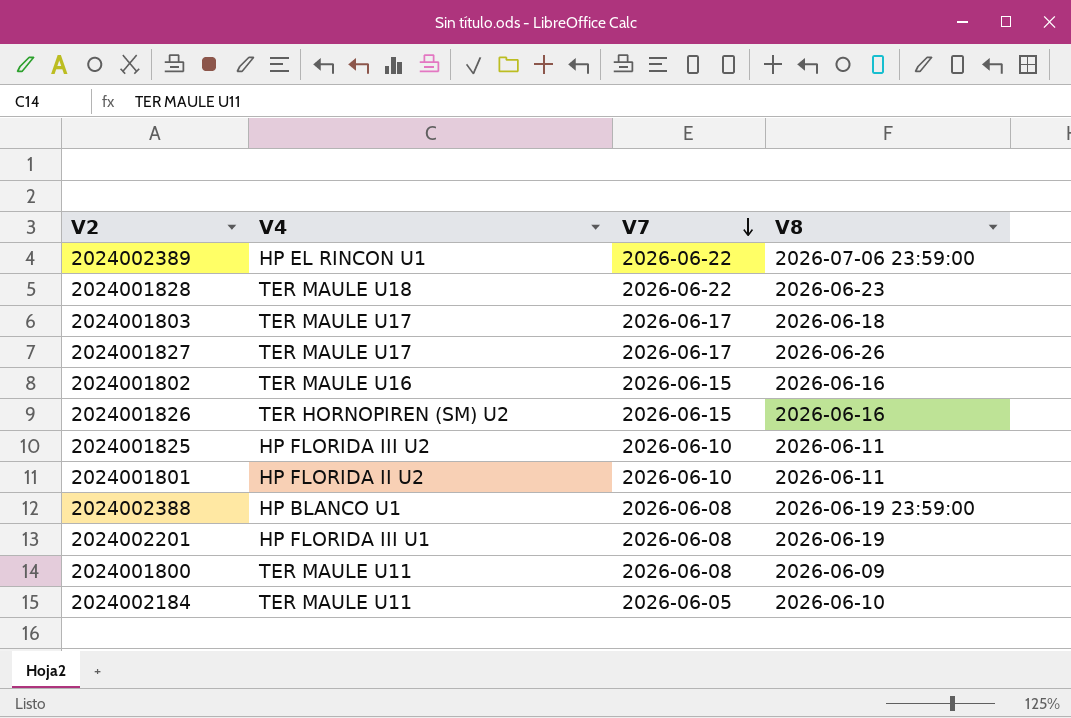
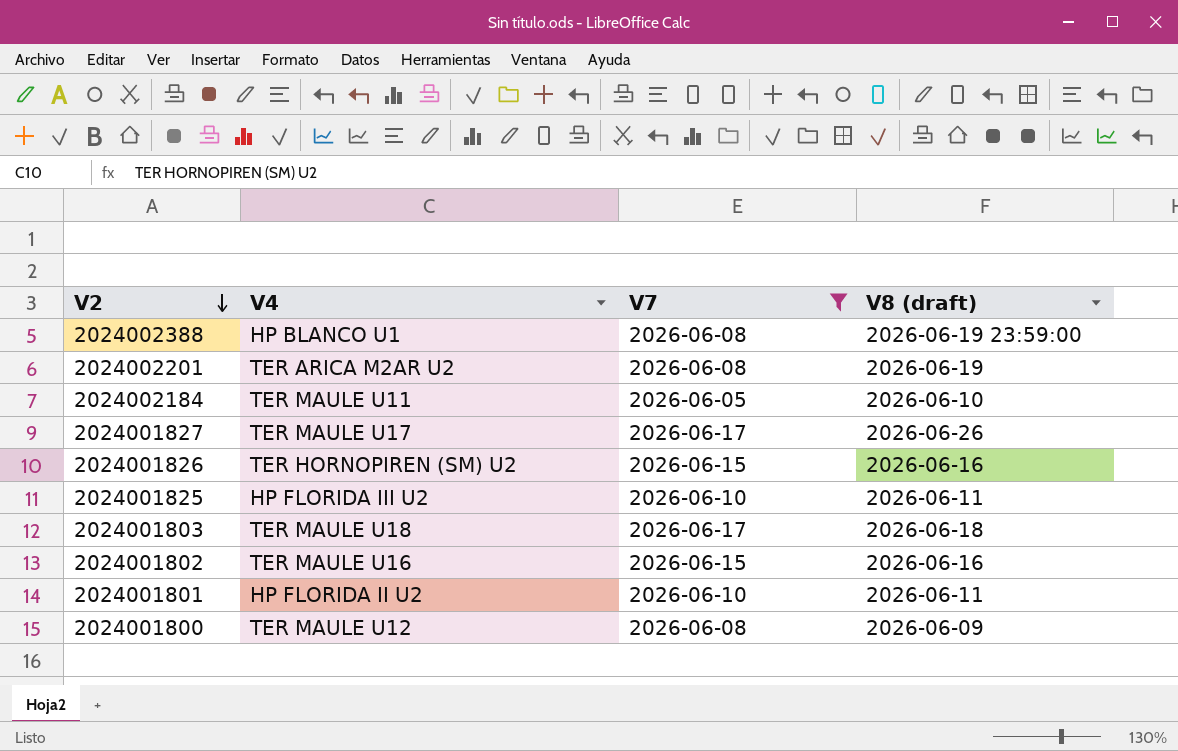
filter: none -> V7 != 2026-06-22
row order: V7 descending -> V2 descending
column name: V8 -> V8 (draft)
2024002201 | V4: HP FLORIDA III U1 -> TER ARICA M2AR U2
2024001803 | V4: TER MAULE U17 -> TER MAULE U18
2024001800 | V4: TER MAULE U11 -> TER MAULE U12

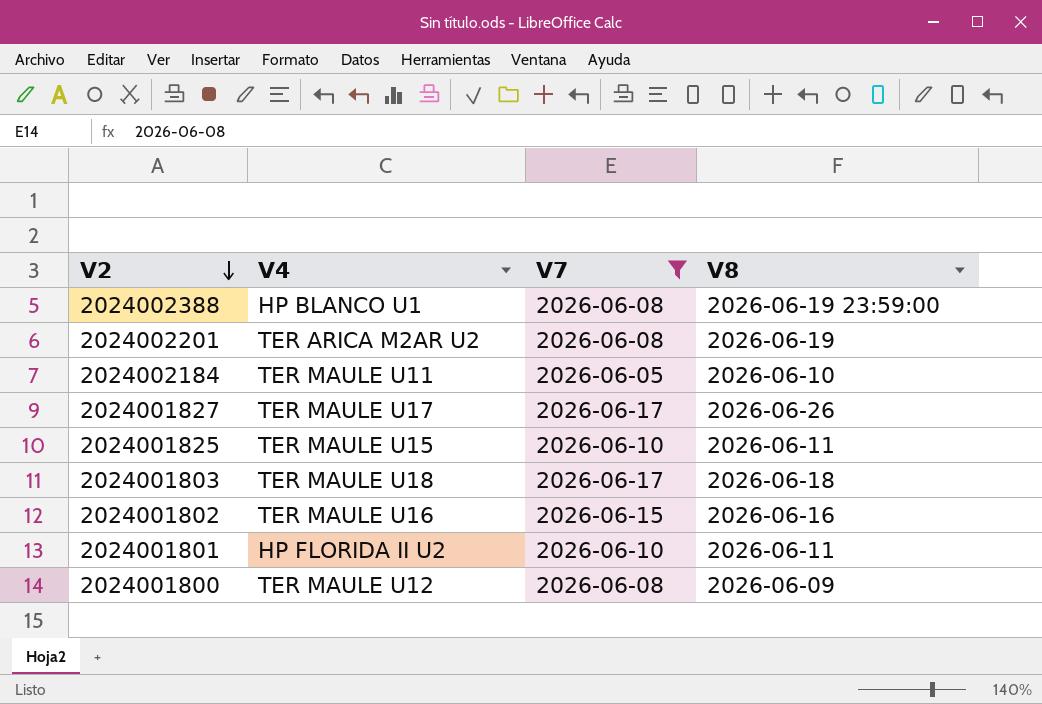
column name: V8 (draft) -> V8
row 2024001826: TER HORNOPIREN (SM) U2 | 2026-06-15 | 2026-06-16 -> none
2024001825 | V4: HP FLORIDA III U2 -> TER MAULE U15

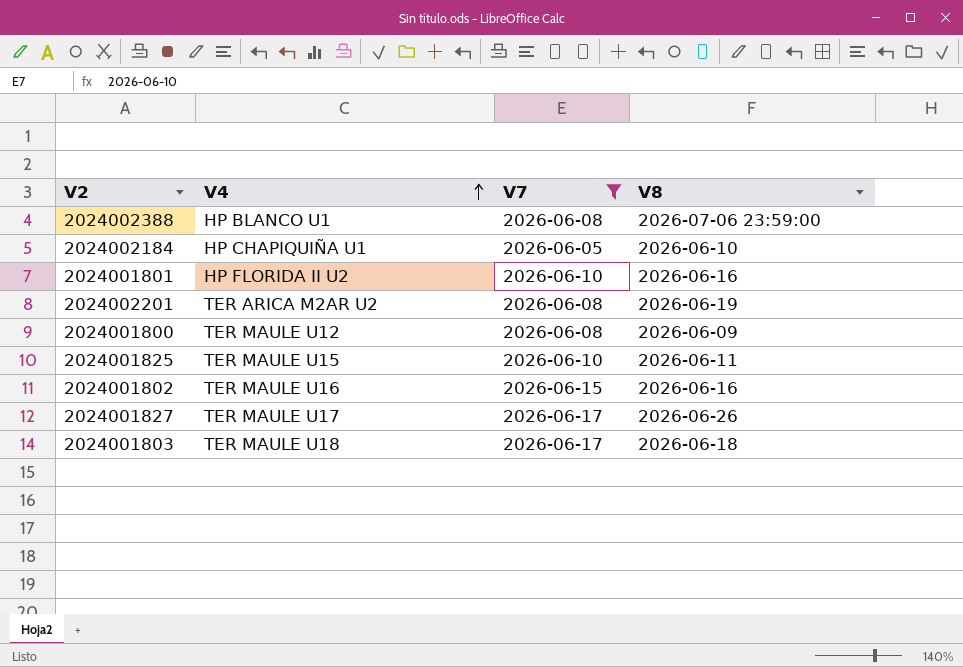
row order: V2 descending -> V4 ascending
2024002388 | V8: 2026-06-19 23:59:00 -> 2026-07-06 23:59:00
2024002184 | V4: TER MAULE U11 -> HP CHAPIQUIÑA U1
2024001801 | V8: 2026-06-11 -> 2026-06-16

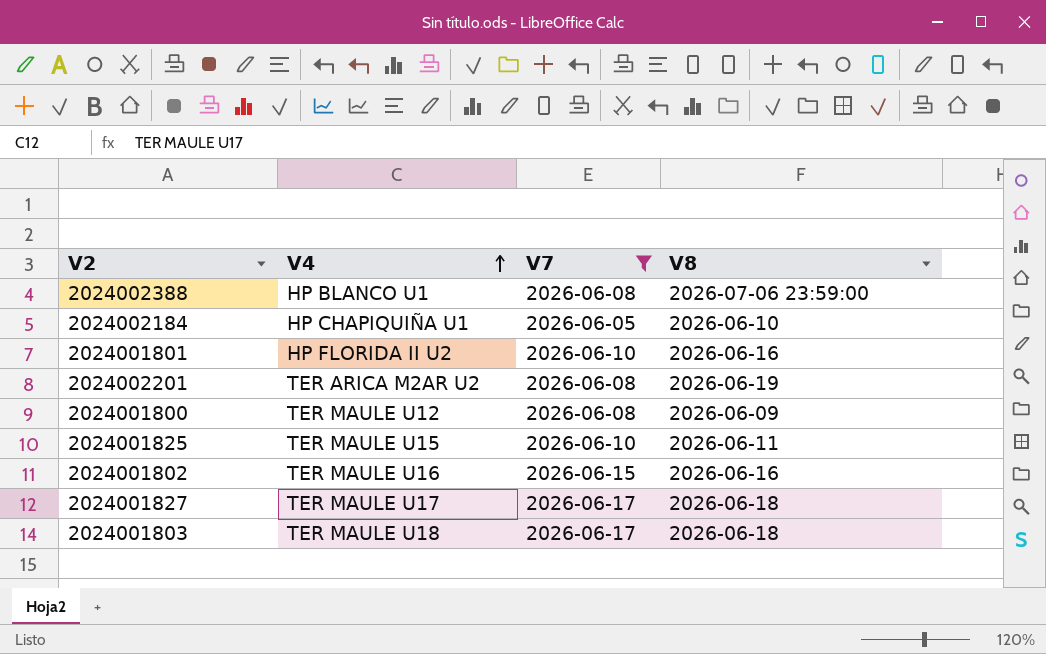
2024001827 | V8: 2026-06-26 -> 2026-06-18

